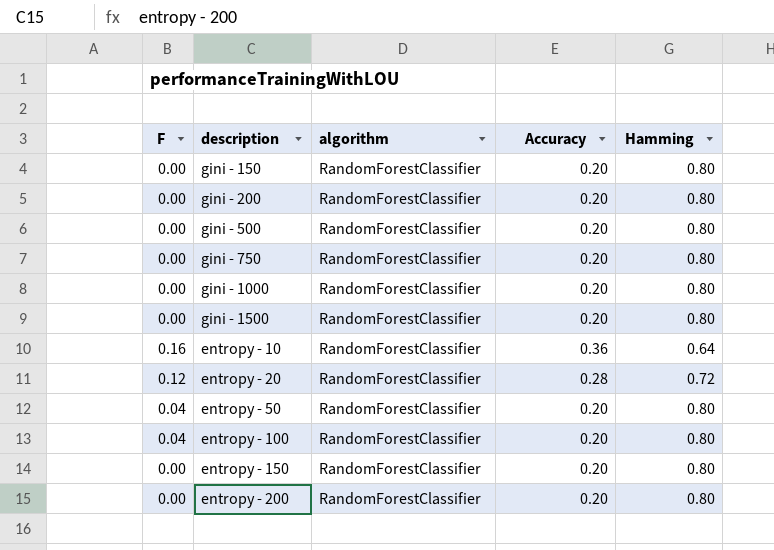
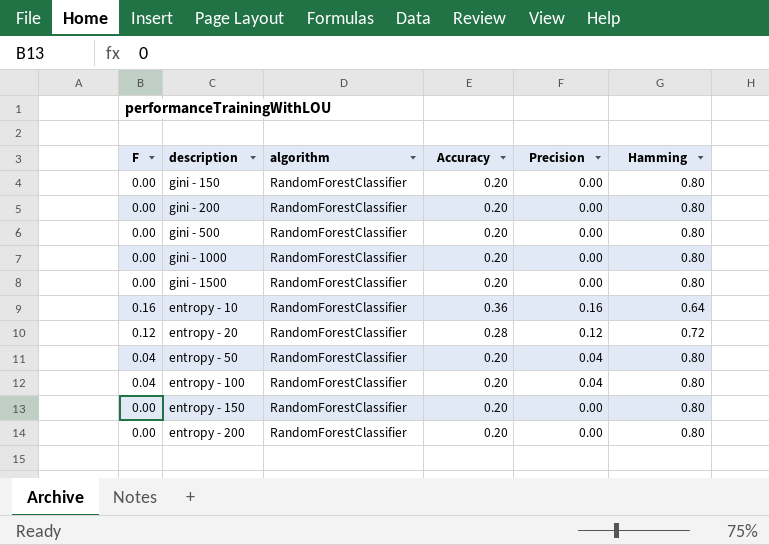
column Precision | position: none -> 5
row gini - 750: 0.00 | RandomForestClassifier | 0.20 | 0.80 -> none

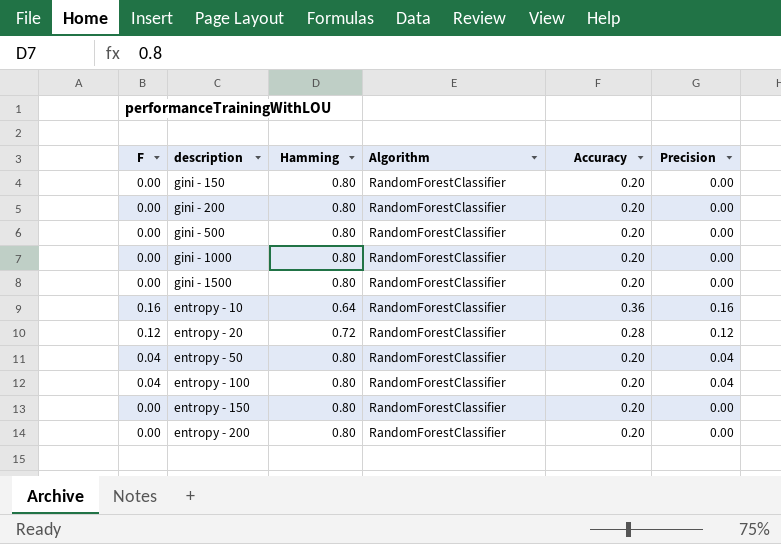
column Hamming | position: 6 -> 3
column name: algorithm -> Algorithm

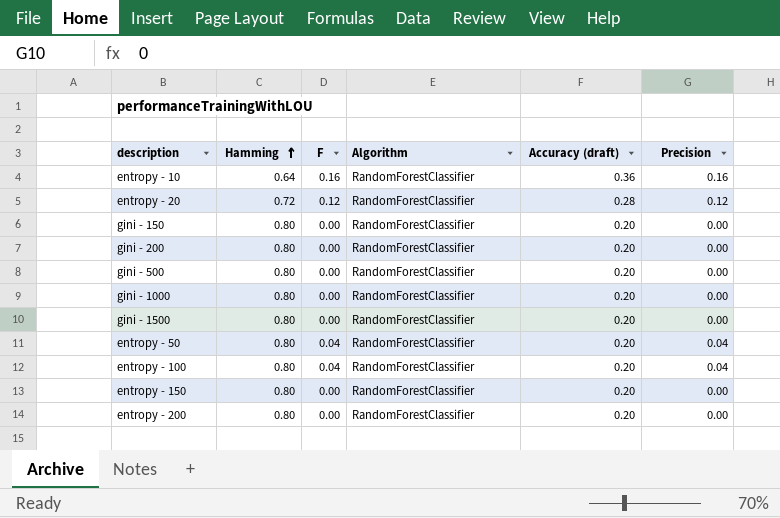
row order: none -> Hamming ascending
column F | position: 1 -> 3
column name: Accuracy -> Accuracy (draft)

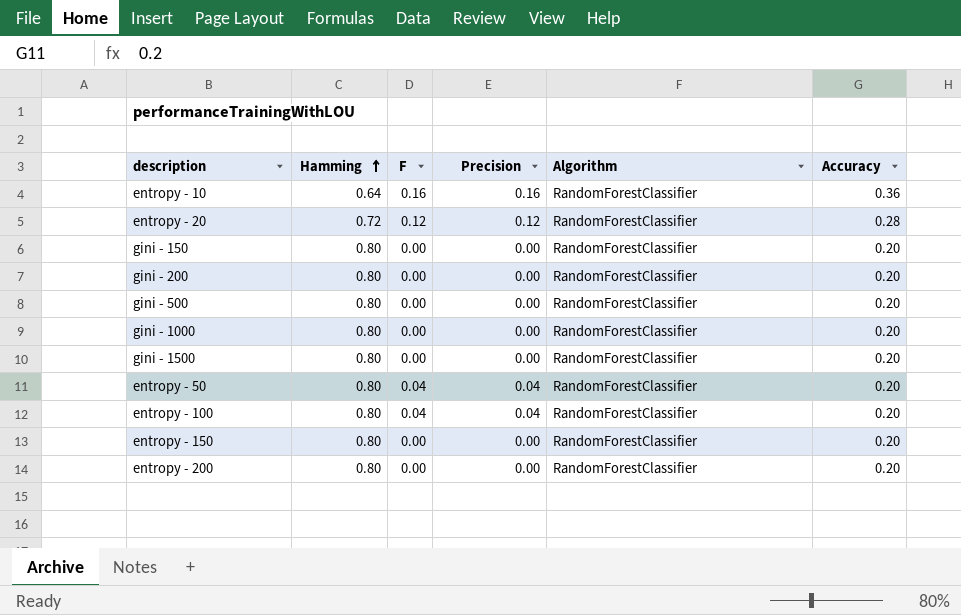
column Precision | position: 6 -> 4
column name: Accuracy (draft) -> Accuracy

